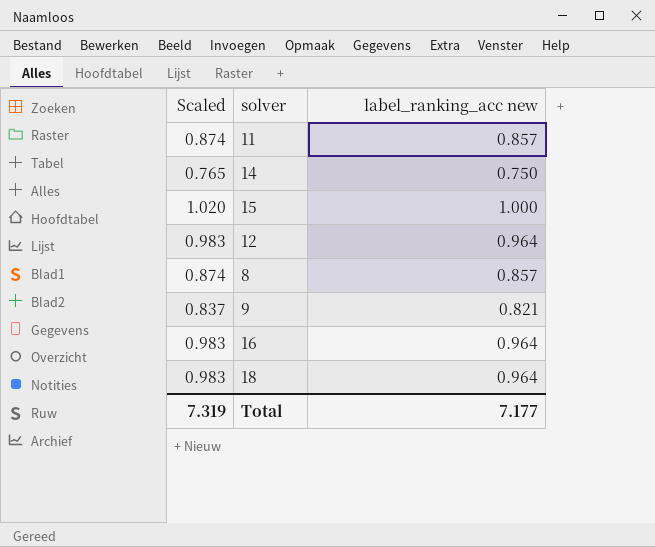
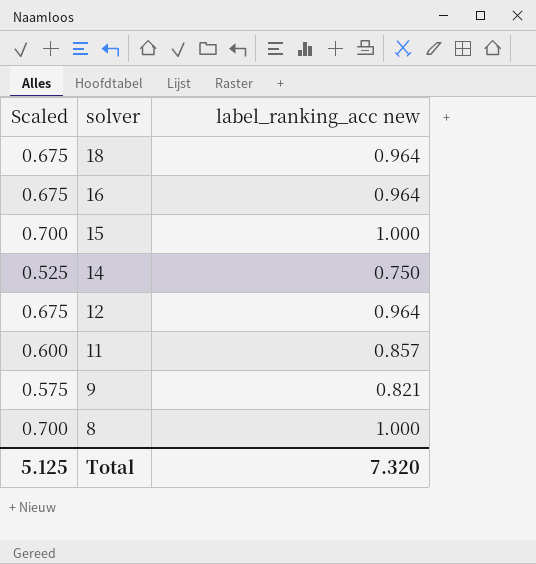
row order: none -> solver descending
column Scaled | formula: [label_ranking_acc new] * 1.02 -> [label_ranking_acc new] * 0.7
8 | label_ranking_acc new: 0.857 -> 1.000
Total | Scaled: 7.319 -> 5.125
Total | label_ranking_acc new: 7.177 -> 7.320

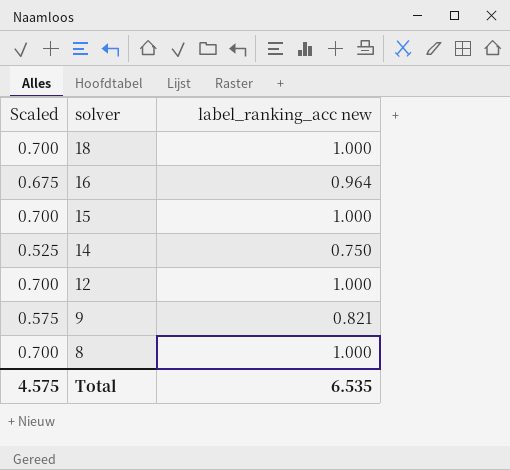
row 11: 0.600 | 0.857 -> none
18 | Scaled: 0.675 -> 0.700
18 | label_ranking_acc new: 0.964 -> 1.000
12 | Scaled: 0.675 -> 0.700
12 | label_ranking_acc new: 0.964 -> 1.000
Total | Scaled: 5.125 -> 4.575
Total | label_ranking_acc new: 7.320 -> 6.535

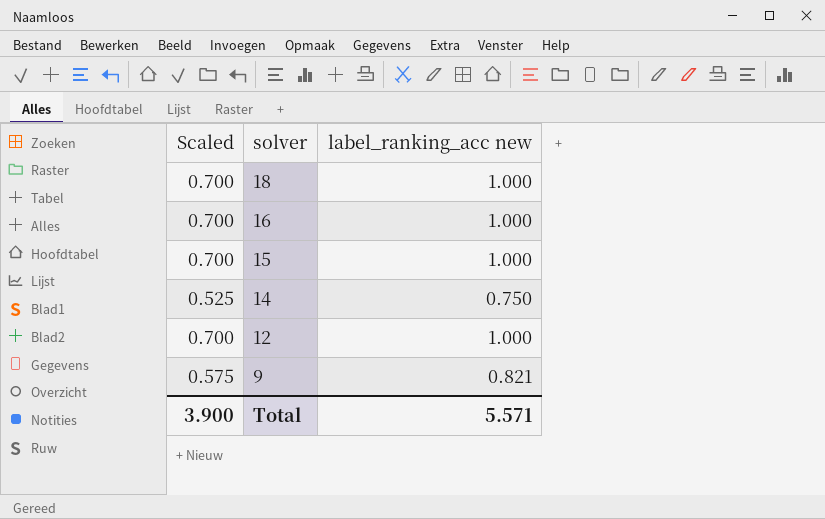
row 8: 0.700 | 1.000 -> none
16 | Scaled: 0.675 -> 0.700
16 | label_ranking_acc new: 0.964 -> 1.000
Total | Scaled: 4.575 -> 3.900
Total | label_ranking_acc new: 6.535 -> 5.571

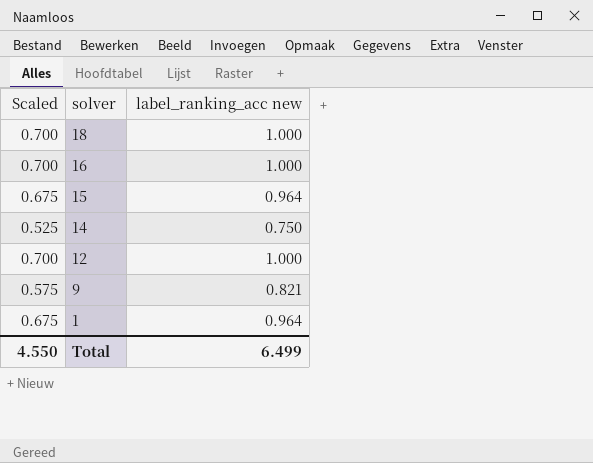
15 | Scaled: 0.700 -> 0.675
15 | label_ranking_acc new: 1.000 -> 0.964
row 1: none -> 0.675 | 0.964
Total | Scaled: 3.900 -> 4.550
Total | label_ranking_acc new: 5.571 -> 6.499

